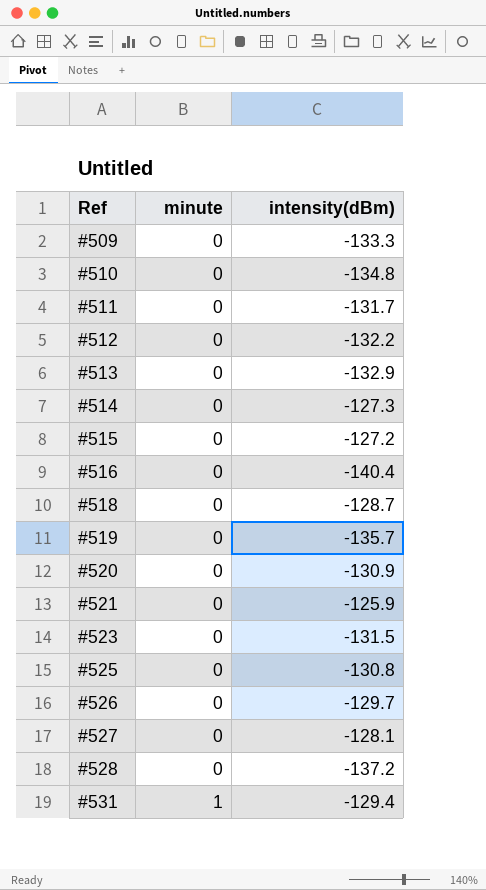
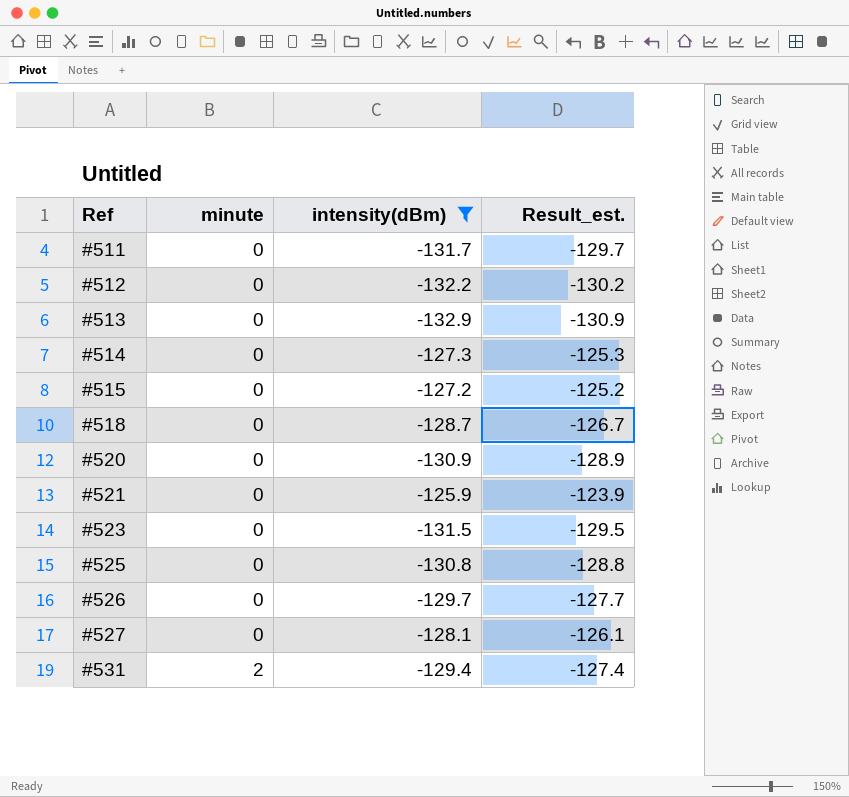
filter: none -> intensity(dBm) >= -132.9
column Result_est. | formula: none -> [intensity(dBm)] + 2
#531 | minute: 1 -> 2

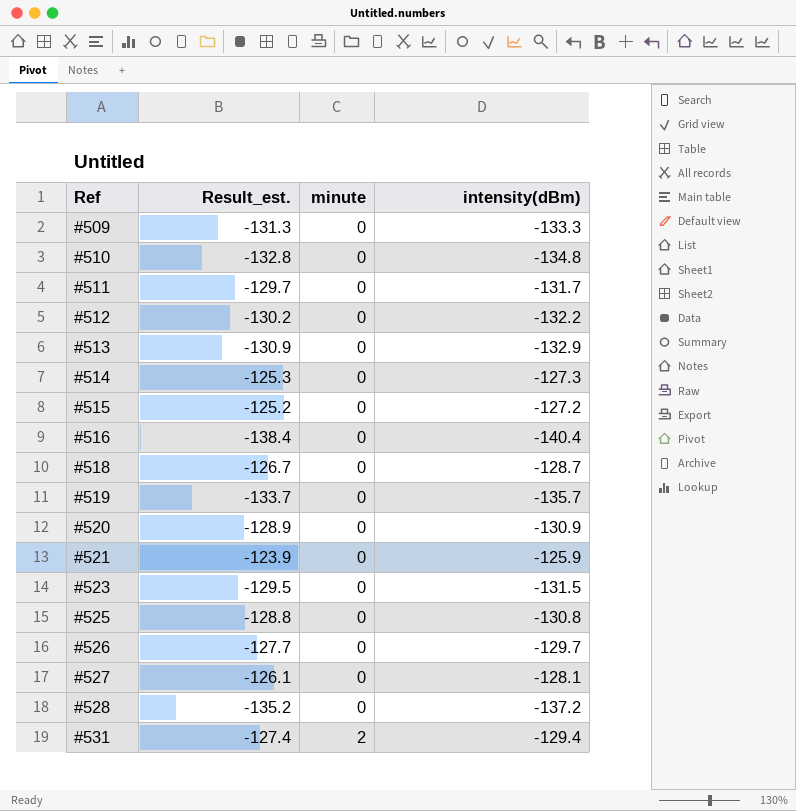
filter: intensity(dBm) >= -132.9 -> none
column Result_est. | position: 4 -> 2

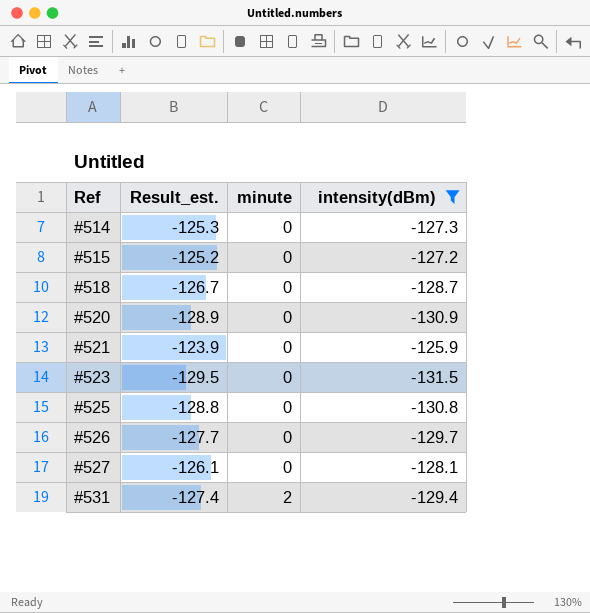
filter: none -> intensity(dBm) >= -131.5

